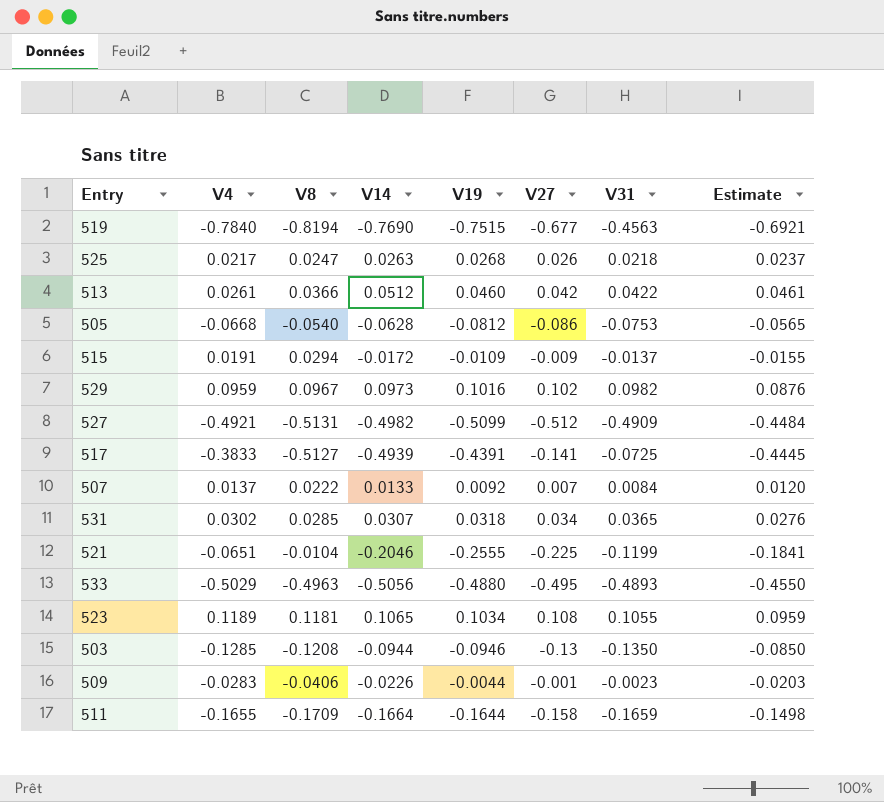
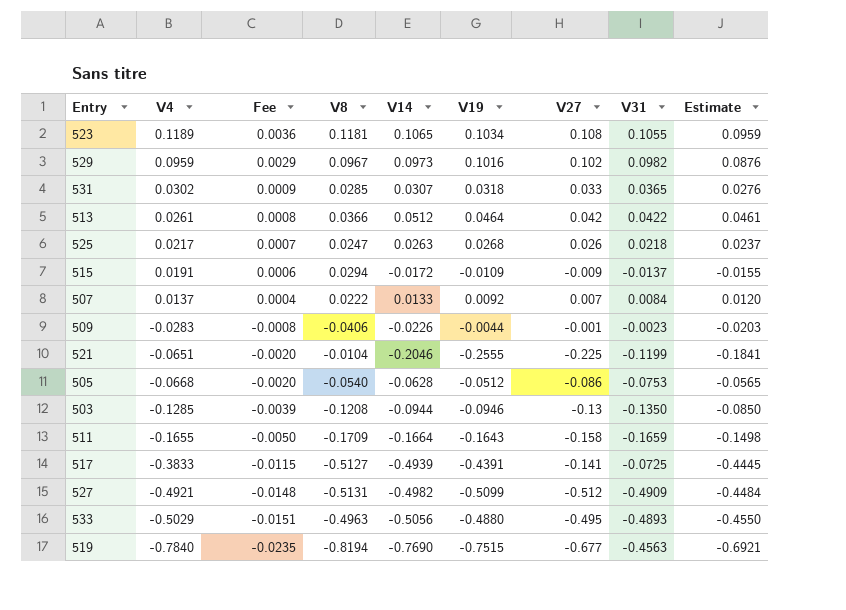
row order: none -> V4 descending
column Fee | formula: none -> [V4] * 0.03
531 | V27: 0.034 -> 0.033
513 | V19: 0.0460 -> 0.0464
505 | V19: -0.0812 -> -0.0512
511 | V19: -0.1644 -> -0.1643

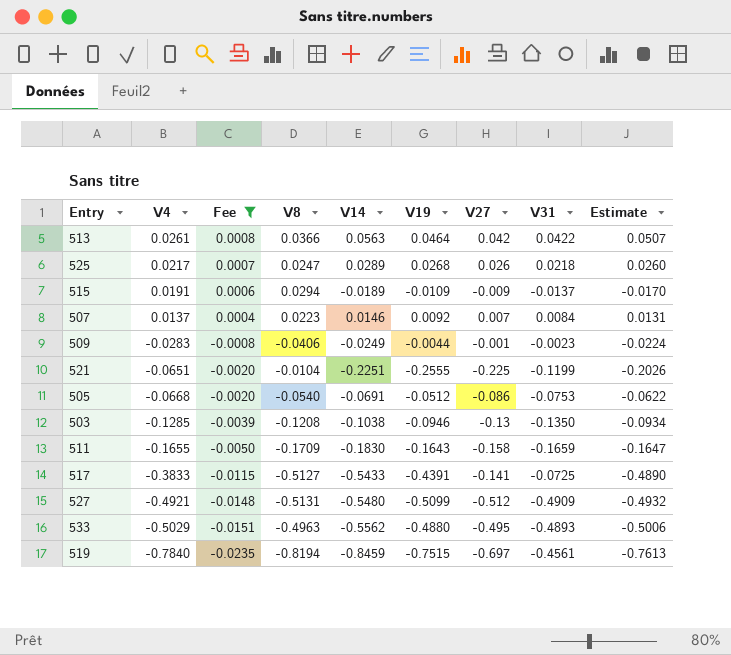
filter: none -> Fee <= 0.0008
513 | V14: 0.0512 -> 0.0563
513 | Estimate: 0.0461 -> 0.0507
525 | V14: 0.0263 -> 0.0289
525 | Estimate: 0.0237 -> 0.0260
515 | V14: -0.0172 -> -0.0189
515 | Estimate: -0.0155 -> -0.0170
507 | V8: 0.0222 -> 0.0223
507 | V14: 0.0133 -> 0.0146
507 | Estimate: 0.0120 -> 0.0131
509 | V14: -0.0226 -> -0.0249
509 | Estimate: -0.0203 -> -0.0224
521 | V14: -0.2046 -> -0.2251
521 | Estimate: -0.1841 -> -0.2026
505 | V14: -0.0628 -> -0.0691
505 | Estimate: -0.0565 -> -0.0622
503 | V14: -0.0944 -> -0.1038
503 | Estimate: -0.0850 -> -0.0934
511 | V14: -0.1664 -> -0.1830
511 | Estimate: -0.1498 -> -0.1647
517 | V14: -0.4939 -> -0.5433
517 | Estimate: -0.4445 -> -0.4890
527 | V14: -0.4982 -> -0.5480
527 | Estimate: -0.4484 -> -0.4932
533 | V14: -0.5056 -> -0.5562
533 | Estimate: -0.4550 -> -0.5006
519 | V14: -0.7690 -> -0.8459
519 | V27: -0.677 -> -0.697
519 | V31: -0.4563 -> -0.4561
519 | Estimate: -0.6921 -> -0.7613

